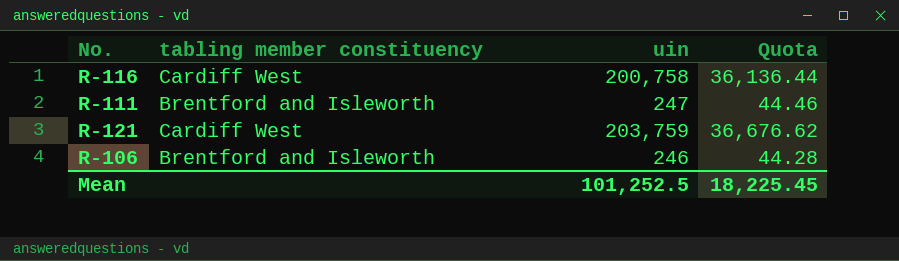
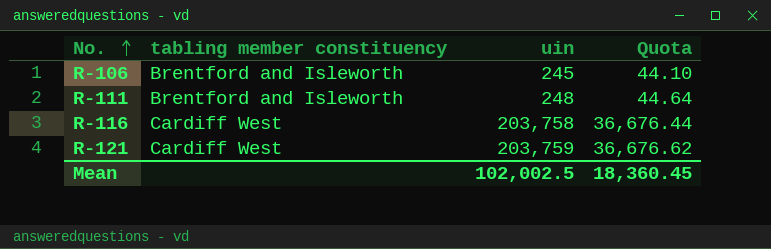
row order: none -> No. ascending
R-106 | uin: 246 -> 245
R-106 | Quota: 44.28 -> 44.10
R-111 | uin: 247 -> 248
R-111 | Quota: 44.46 -> 44.64
R-116 | uin: 200,758 -> 203,758
R-116 | Quota: 36,136.44 -> 36,676.44
Mean | uin: 101,252.5 -> 102,002.5
Mean | Quota: 18,225.45 -> 18,360.45

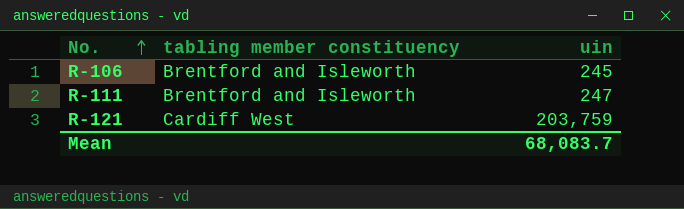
column Quota | formula: [uin] * 0.18 -> none
row R-116: Cardiff West | 203,758 | 36,676.44 -> none
R-111 | uin: 248 -> 247
Mean | uin: 102,002.5 -> 68,083.7

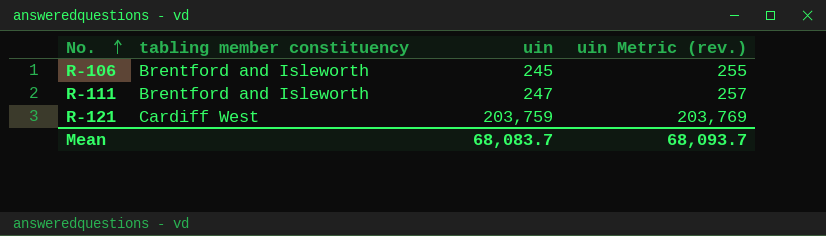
column uin Metric (rev.) | formula: none -> [uin] + 10

